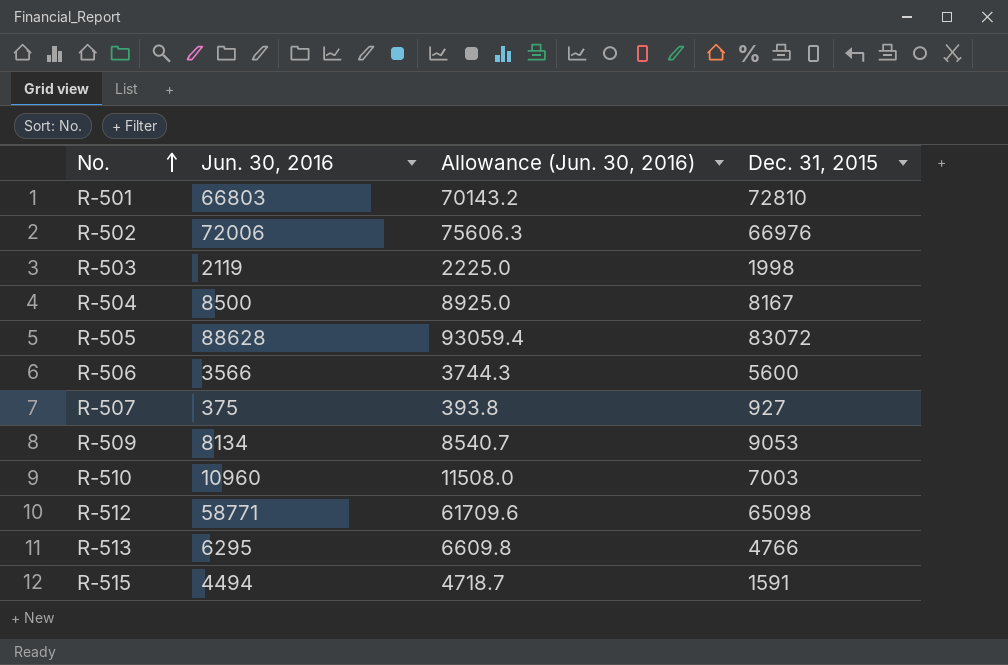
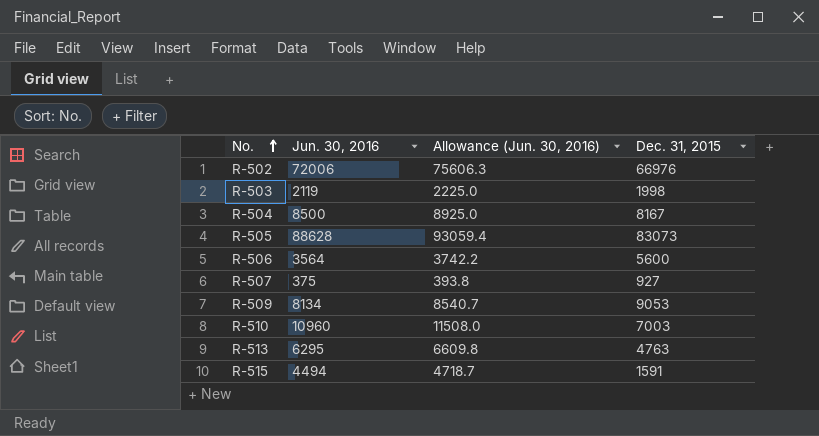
row R-501: 66803 | 70143.2 | 72810 -> none
row R-512: 58771 | 61709.6 | 65098 -> none
R-505 | Dec. 31, 2015: 83072 -> 83073
R-506 | Jun. 30, 2016: 3566 -> 3564
R-506 | Allowance (Jun. 30, 2016): 3744.3 -> 3742.2
R-513 | Dec. 31, 2015: 4766 -> 4763

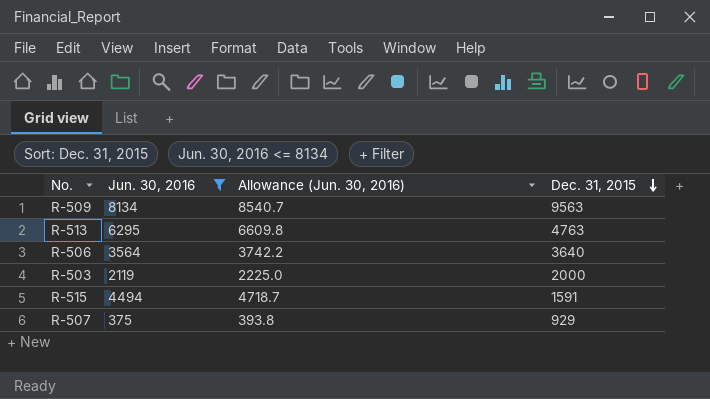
filter: none -> Jun. 30, 2016 <= 8134
row order: No. ascending -> Dec. 31, 2015 descending
R-509 | Dec. 31, 2015: 9053 -> 9563
R-506 | Dec. 31, 2015: 5600 -> 3640
R-503 | Dec. 31, 2015: 1998 -> 2000
R-507 | Dec. 31, 2015: 927 -> 929

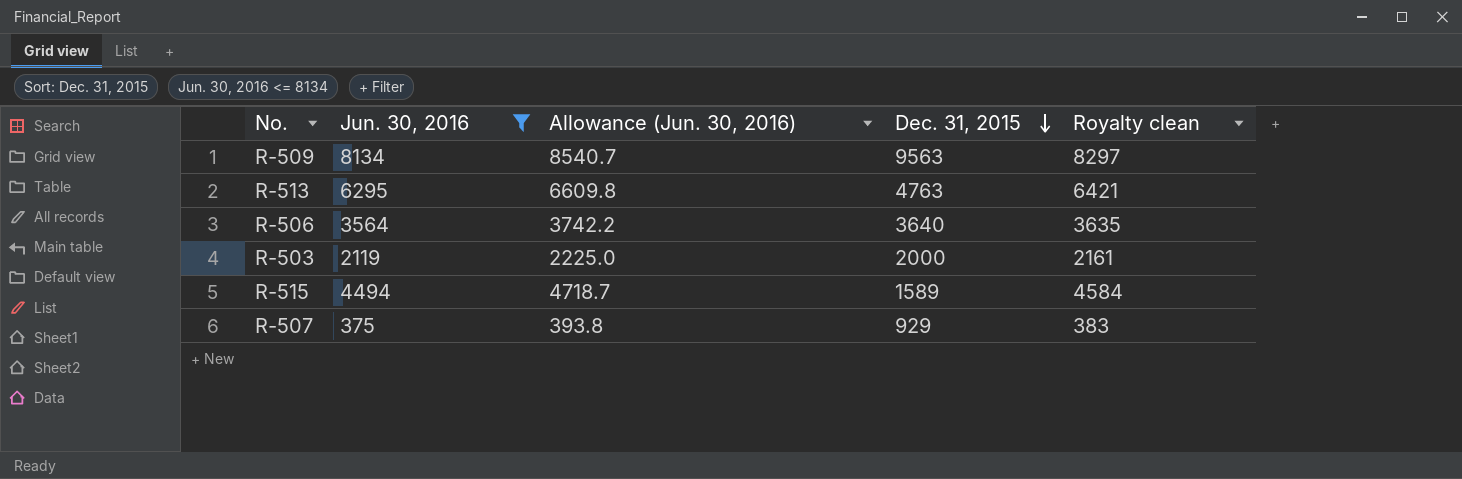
column Royalty clean | formula: none -> [Jun. 30, 2016] * 1.02
R-515 | Dec. 31, 2015: 1591 -> 1589

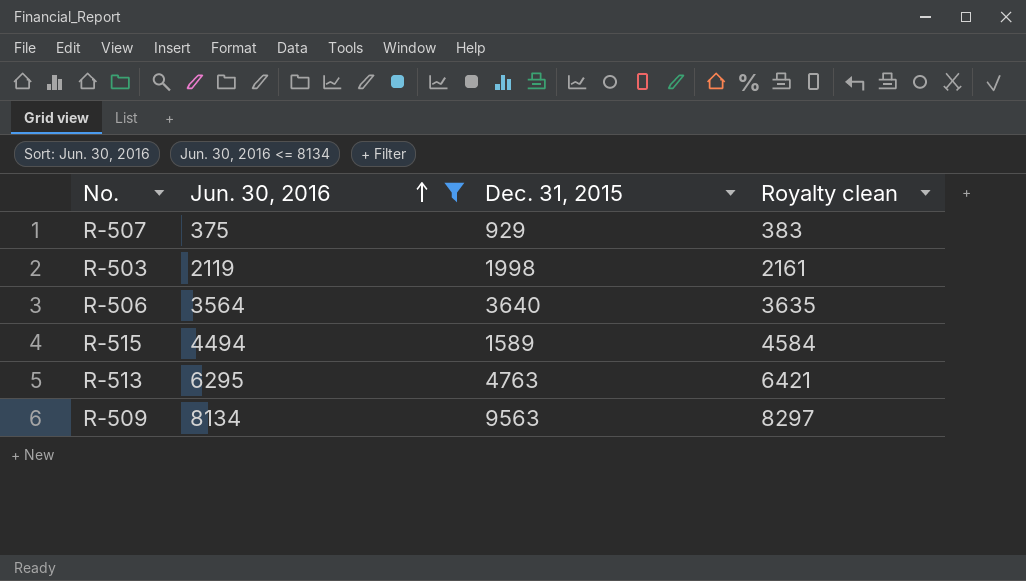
row order: Dec. 31, 2015 descending -> Jun. 30, 2016 ascending
column Allowance (Jun. 30, 2016) | formula: [Jun. 30, 2016] * 1.05 -> none
R-503 | Dec. 31, 2015: 2000 -> 1998

